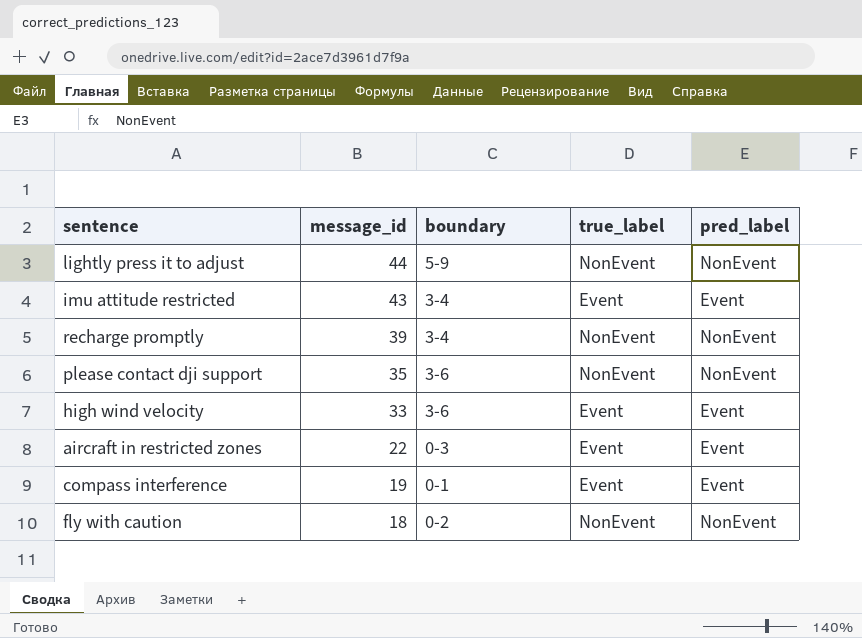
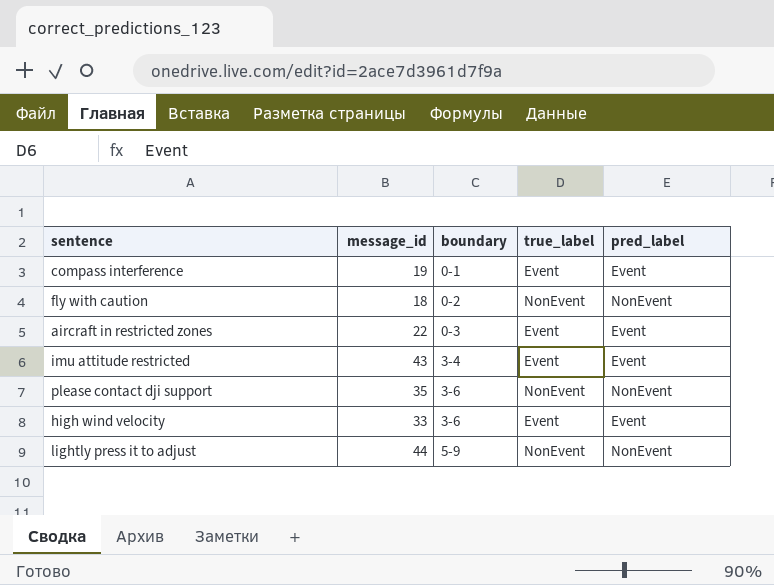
row order: message_id descending -> boundary ascending
row recharge promptly: 39 | 3-4 | NonEvent | NonEvent -> none

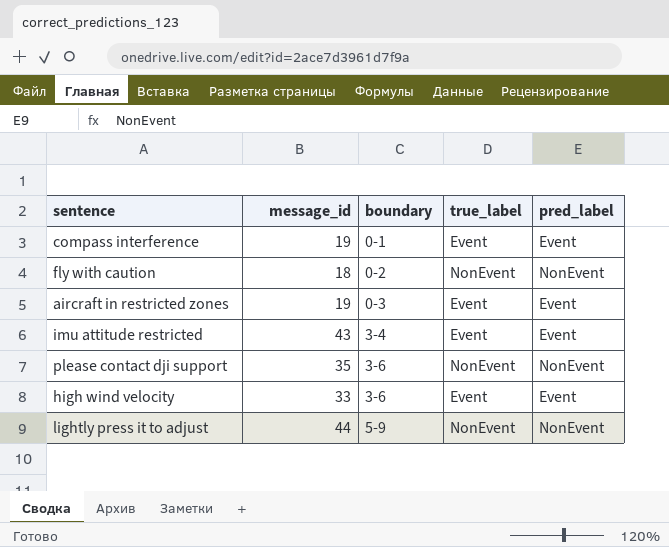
aircraft in restricted zones | message_id: 22 -> 19

